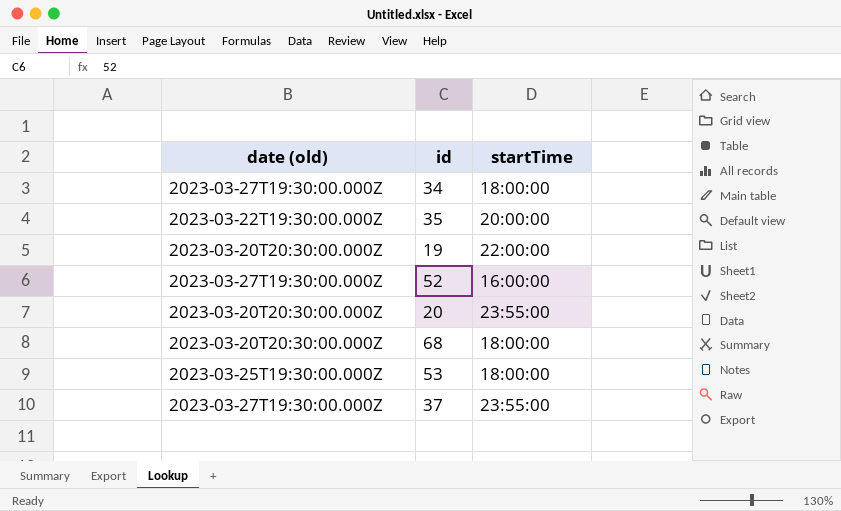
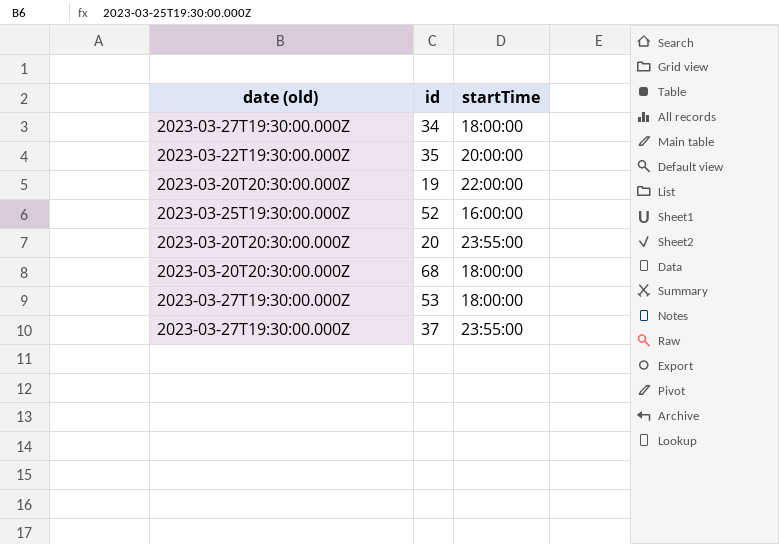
52 | date (old): 2023-03-27T19:30:00.000Z -> 2023-03-25T19:30:00.000Z
53 | date (old): 2023-03-25T19:30:00.000Z -> 2023-03-27T19:30:00.000Z

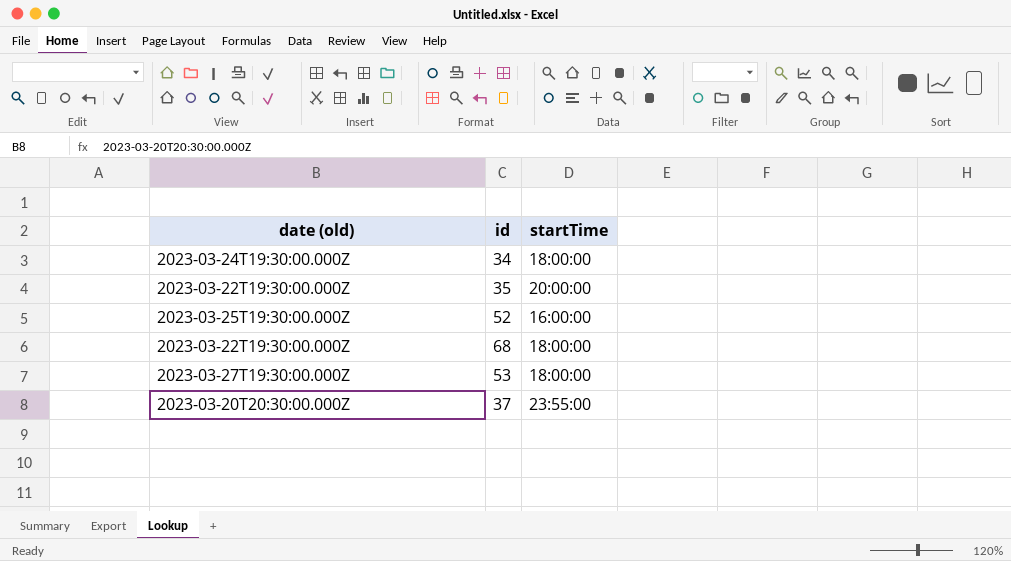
row 19: 2023-03-20T20:30:00.000Z | 22:00:00 -> none
row 20: 2023-03-20T20:30:00.000Z | 23:55:00 -> none
34 | date (old): 2023-03-27T19:30:00.000Z -> 2023-03-24T19:30:00.000Z
68 | date (old): 2023-03-20T20:30:00.000Z -> 2023-03-22T19:30:00.000Z
37 | date (old): 2023-03-27T19:30:00.000Z -> 2023-03-20T20:30:00.000Z

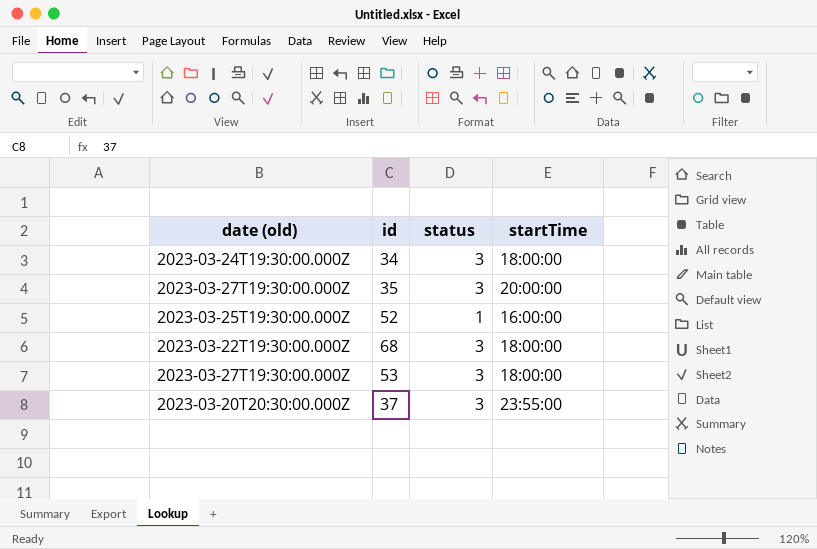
column status | position: none -> 3
35 | date (old): 2023-03-22T19:30:00.000Z -> 2023-03-27T19:30:00.000Z

